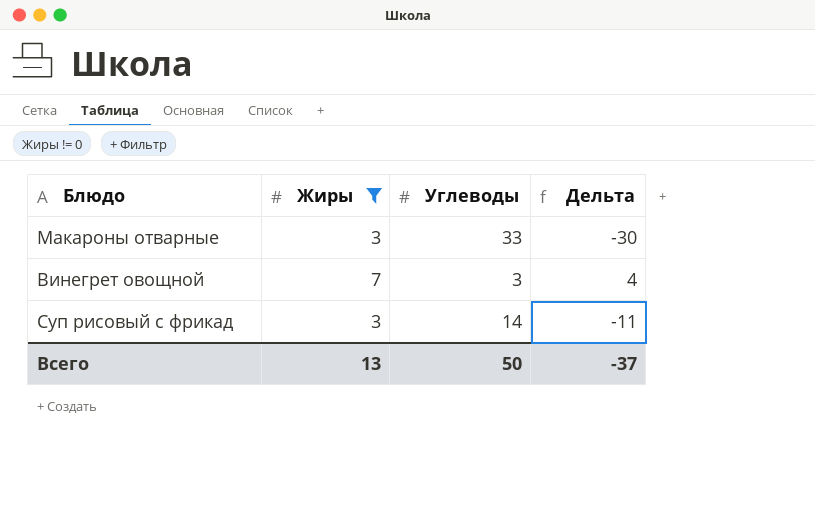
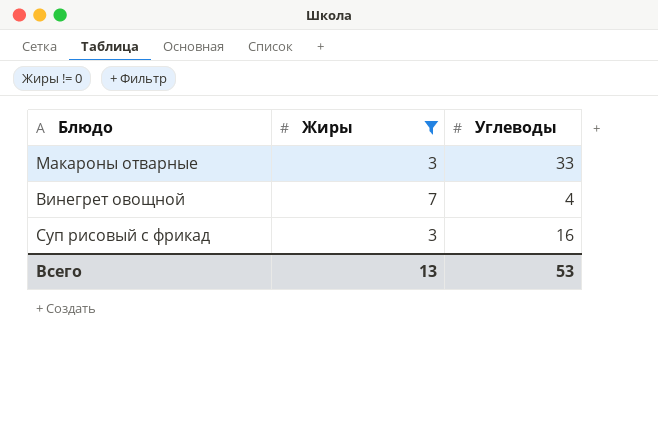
column Дельта | formula: [Жиры] - [Углеводы] -> none
Винегрет овощной | Углеводы: 3 -> 4
Суп рисовый с фрикад | Углеводы: 14 -> 16
Всего | Углеводы: 50 -> 53

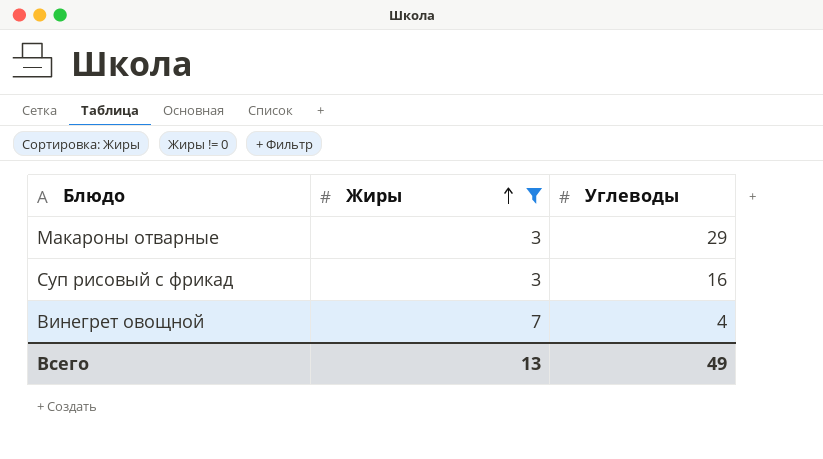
row order: none -> Жиры ascending
Макароны отварные | Углеводы: 33 -> 29
Всего | Углеводы: 53 -> 49

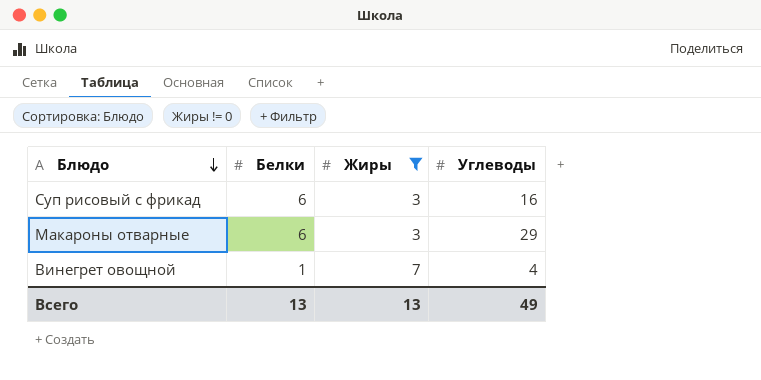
row order: Жиры ascending -> Блюдо descending
column Белки | position: none -> 2

